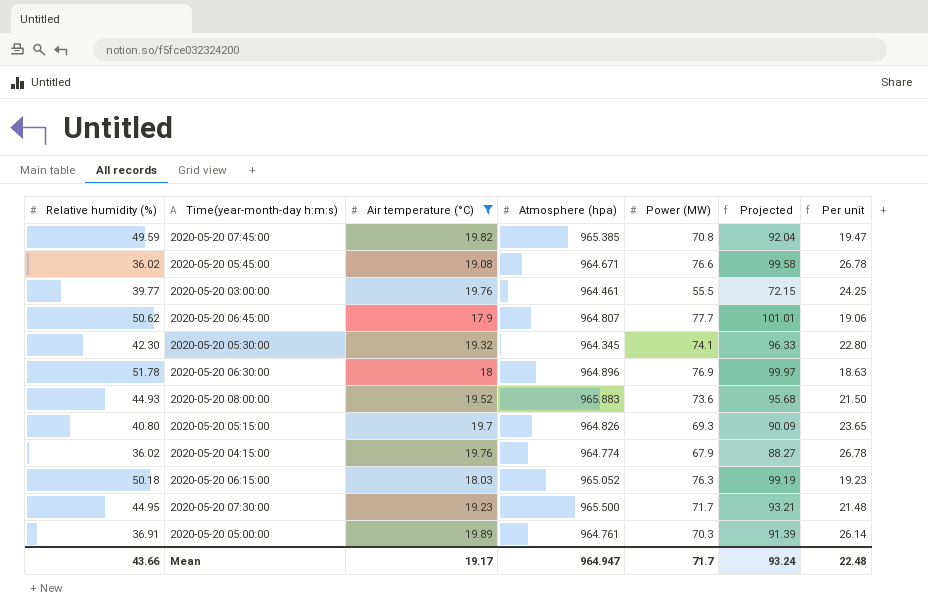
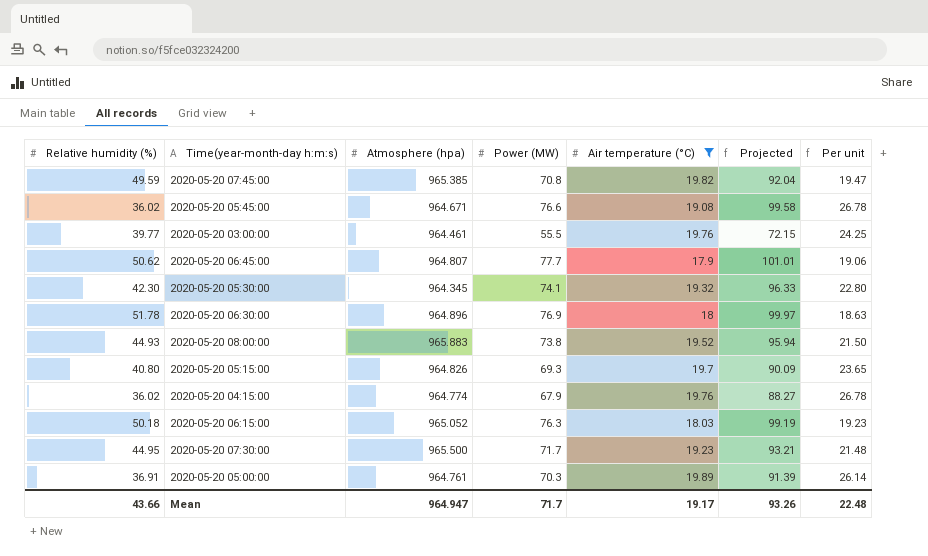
column Air temperature (°C) | position: 3 -> 5
2020-05-20 08:00:00 | Power (MW): 73.6 -> 73.8
2020-05-20 08:00:00 | Projected: 95.68 -> 95.94
Mean | Projected: 93.24 -> 93.26

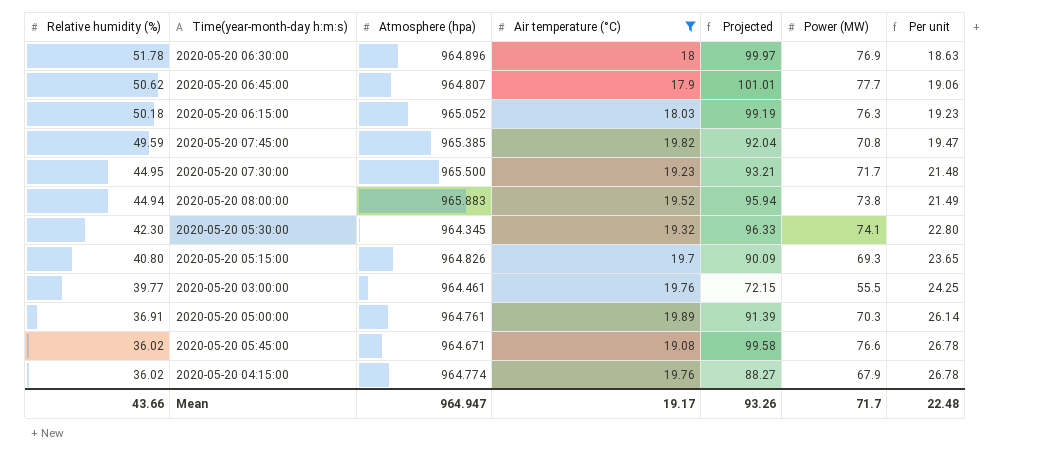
row order: none -> Relative humidity (%) descending
column Power (MW) | position: 4 -> 6
2020-05-20 08:00:00 | Relative humidity (%): 44.93 -> 44.94
2020-05-20 08:00:00 | Per unit: 21.50 -> 21.49

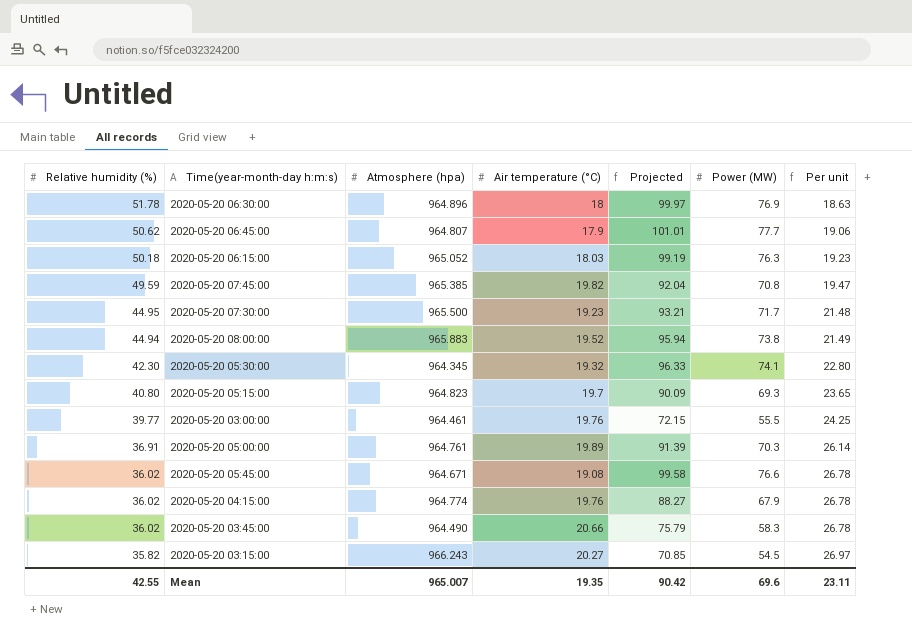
filter: Air temperature (°C) <= 19.89 -> none
2020-05-20 05:15:00 | Atmosphere (hpa): 964.826 -> 964.823
Mean | Relative humidity (%): 43.66 -> 42.55
Mean | Atmosphere (hpa): 964.947 -> 965.007
Mean | Air temperature (°C): 19.17 -> 19.35
Mean | Projected: 93.26 -> 90.42
Mean | Power (MW): 71.7 -> 69.6
Mean | Per unit: 22.48 -> 23.11

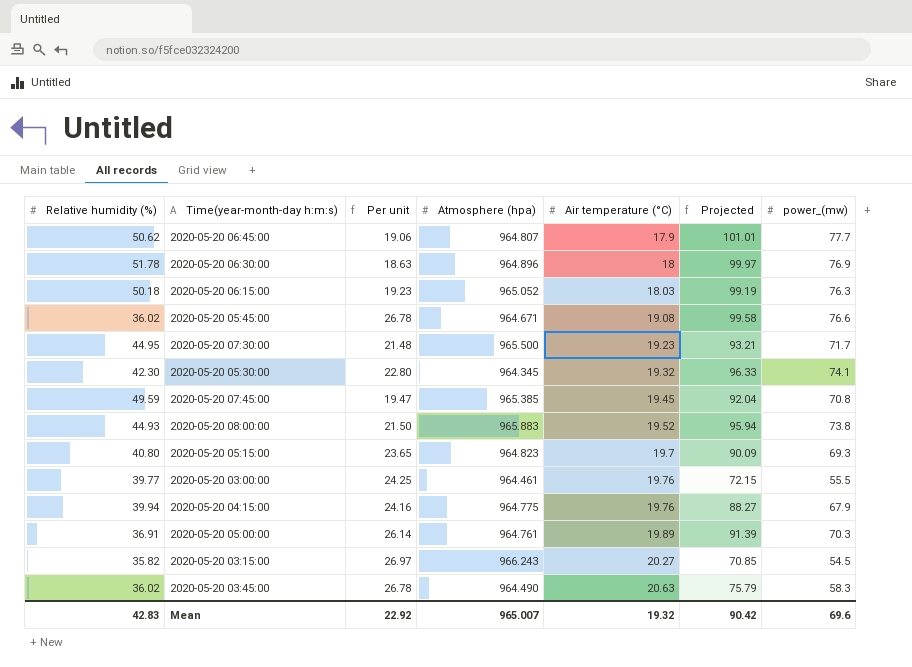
row order: Relative humidity (%) descending -> Air temperature (°C) ascending
column Per unit | position: 7 -> 3
column name: Power (MW) -> power_(mw)
2020-05-20 07:45:00 | Air temperature (°C): 19.82 -> 19.45
2020-05-20 08:00:00 | Relative humidity (%): 44.94 -> 44.93
2020-05-20 08:00:00 | Per unit: 21.49 -> 21.50
2020-05-20 04:15:00 | Relative humidity (%): 36.02 -> 39.94
2020-05-20 04:15:00 | Per unit: 26.78 -> 24.16
2020-05-20 04:15:00 | Atmosphere (hpa): 964.774 -> 964.775
2020-05-20 03:45:00 | Air temperature (°C): 20.66 -> 20.63
Mean | Relative humidity (%): 42.55 -> 42.83
Mean | Per unit: 23.11 -> 22.92
Mean | Air temperature (°C): 19.35 -> 19.32

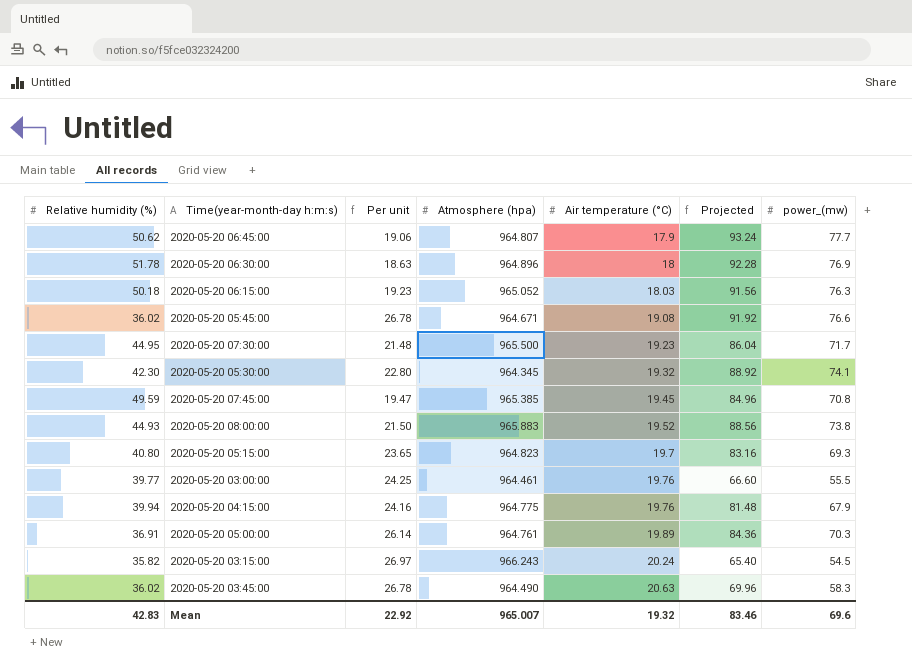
column Projected | formula: [power_(mw)] * 1.3 -> [power_(mw)] * 1.2
2020-05-20 03:15:00 | Air temperature (°C): 20.27 -> 20.24
Mean | Projected: 90.42 -> 83.46

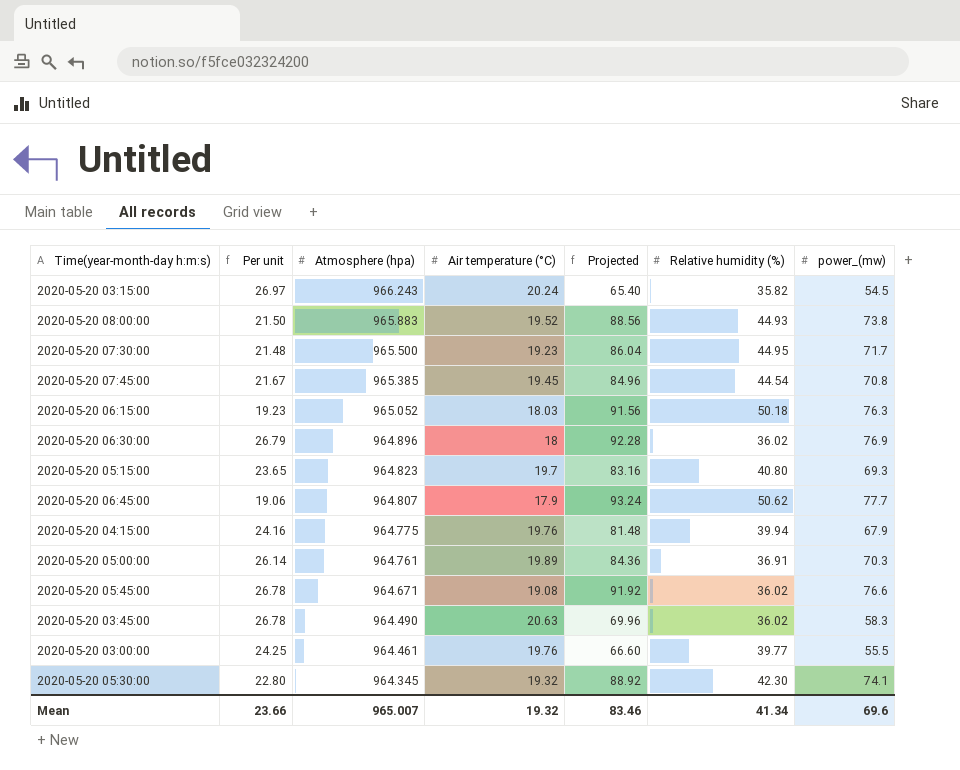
row order: Air temperature (°C) ascending -> Atmosphere (hpa) descending
column Relative humidity (%) | position: 1 -> 6
2020-05-20 07:45:00 | Per unit: 19.47 -> 21.67
2020-05-20 07:45:00 | Relative humidity (%): 49.59 -> 44.54
2020-05-20 06:30:00 | Per unit: 18.63 -> 26.79
2020-05-20 06:30:00 | Relative humidity (%): 51.78 -> 36.02
Mean | Per unit: 22.92 -> 23.66
Mean | Relative humidity (%): 42.83 -> 41.34

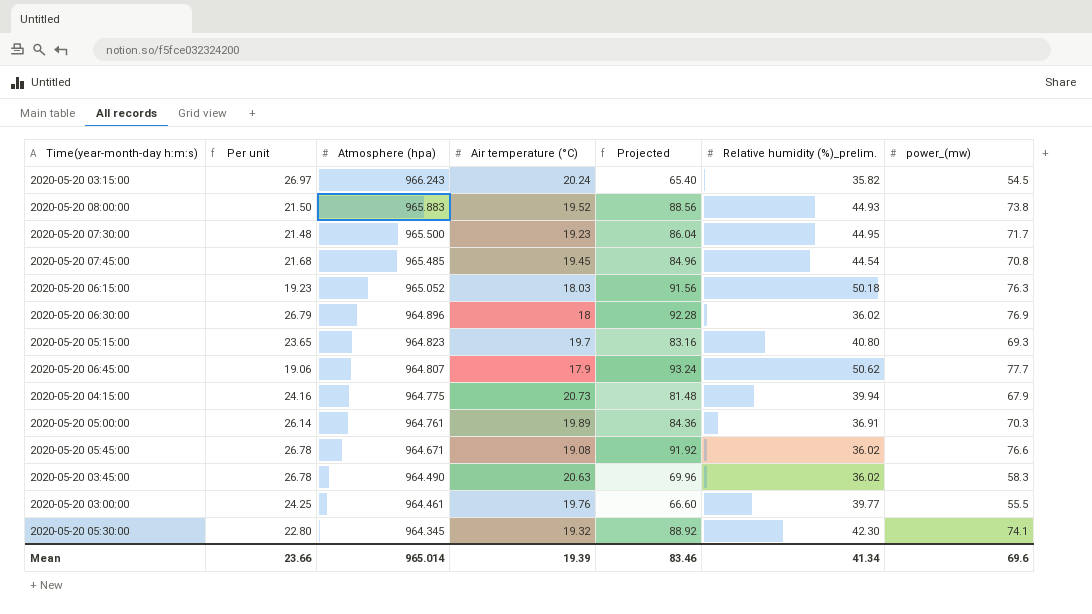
column name: Relative humidity (%) -> Relative humidity (%)_prelim.
2020-05-20 07:45:00 | Per unit: 21.67 -> 21.68
2020-05-20 07:45:00 | Atmosphere (hpa): 965.385 -> 965.485
2020-05-20 04:15:00 | Air temperature (°C): 19.76 -> 20.73
Mean | Atmosphere (hpa): 965.007 -> 965.014
Mean | Air temperature (°C): 19.32 -> 19.39

